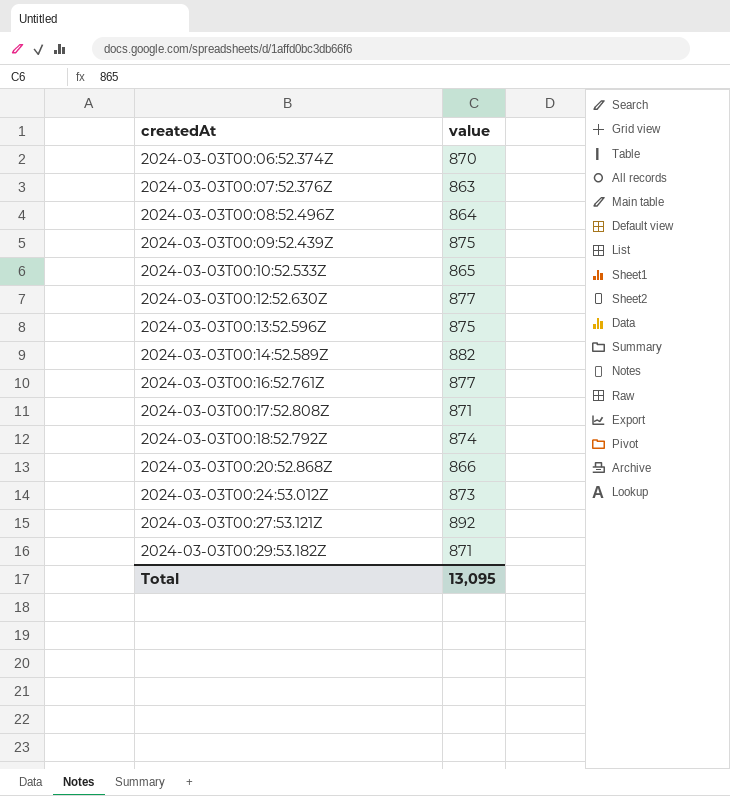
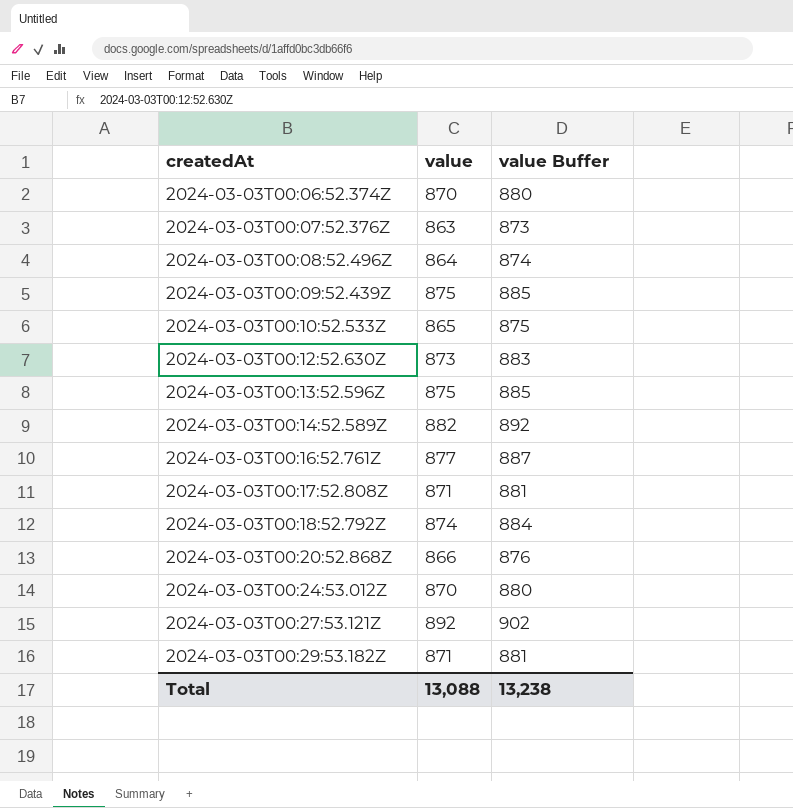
column value Buffer | formula: none -> [value] + 10
2024-03-03T00:12:52.630Z | value: 877 -> 873
2024-03-03T00:24:53.012Z | value: 873 -> 870
Total | value: 13,095 -> 13,088

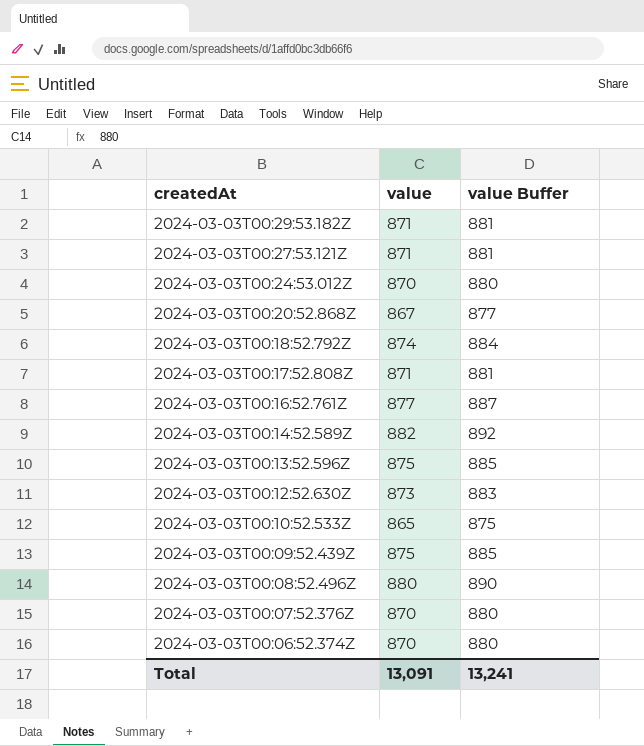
row order: createdAt ascending -> createdAt descending
2024-03-03T00:27:53.121Z | value: 892 -> 871
2024-03-03T00:27:53.121Z | value Buffer: 902 -> 881
2024-03-03T00:20:52.868Z | value: 866 -> 867
2024-03-03T00:20:52.868Z | value Buffer: 876 -> 877
2024-03-03T00:08:52.496Z | value: 864 -> 880
2024-03-03T00:08:52.496Z | value Buffer: 874 -> 890
2024-03-03T00:07:52.376Z | value: 863 -> 870
2024-03-03T00:07:52.376Z | value Buffer: 873 -> 880
Total | value: 13,088 -> 13,091
Total | value Buffer: 13,238 -> 13,241

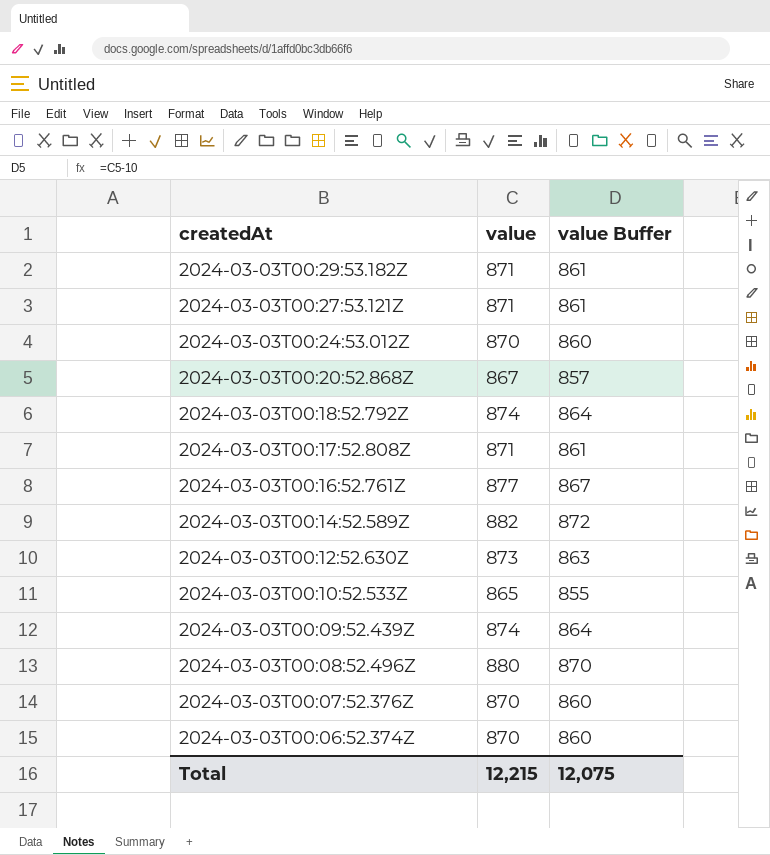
column value Buffer | formula: [value] + 10 -> [value] - 10
row 2024-03-03T00:13:52.596Z: 875 | 885 -> none
2024-03-03T00:09:52.439Z | value: 875 -> 874
Total | value: 13,091 -> 12,215
Total | value Buffer: 13,241 -> 12,075

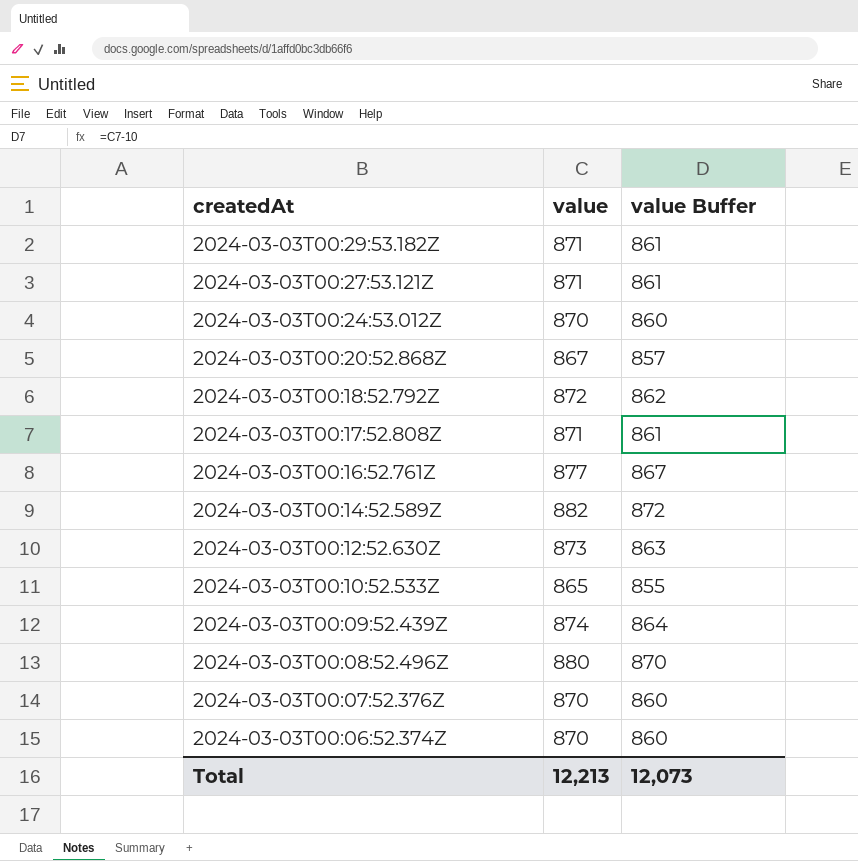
2024-03-03T00:18:52.792Z | value: 874 -> 872
2024-03-03T00:18:52.792Z | value Buffer: 864 -> 862
Total | value: 12,215 -> 12,213
Total | value Buffer: 12,075 -> 12,073

